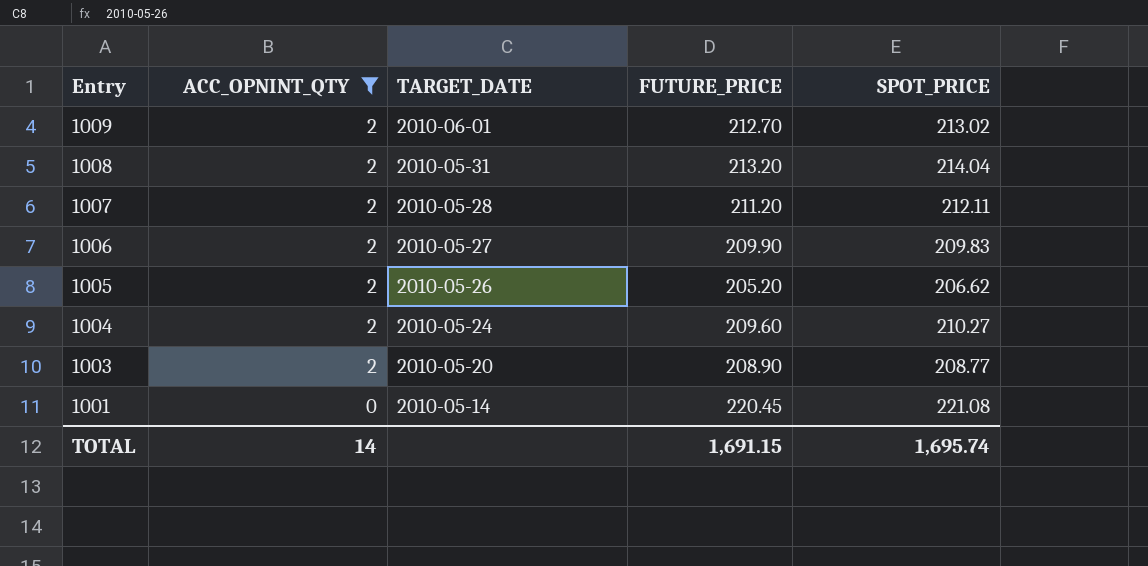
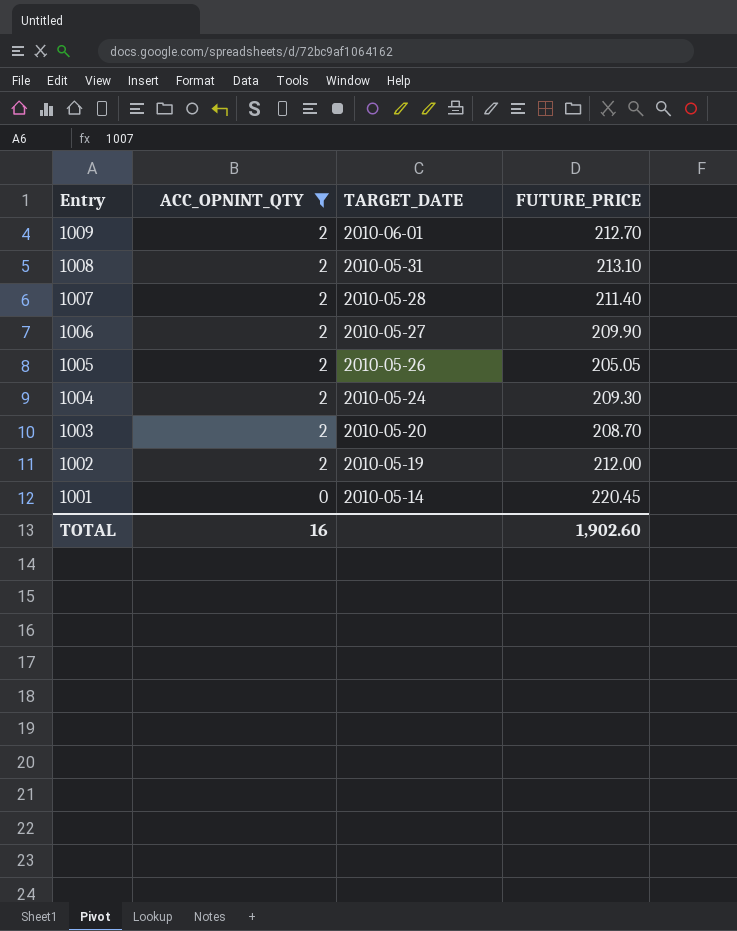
column SPOT_PRICE | position: 5 -> none
1008 | FUTURE_PRICE: 213.20 -> 213.10
1007 | FUTURE_PRICE: 211.20 -> 211.40
1005 | FUTURE_PRICE: 205.20 -> 205.05
1004 | FUTURE_PRICE: 209.60 -> 209.30
1003 | FUTURE_PRICE: 208.90 -> 208.70
row 1002: none -> 2 | 2010-05-19 | 212.00
TOTAL | ACC_OPNINT_QTY: 14 -> 16
TOTAL | FUTURE_PRICE: 1,691.15 -> 1,902.60

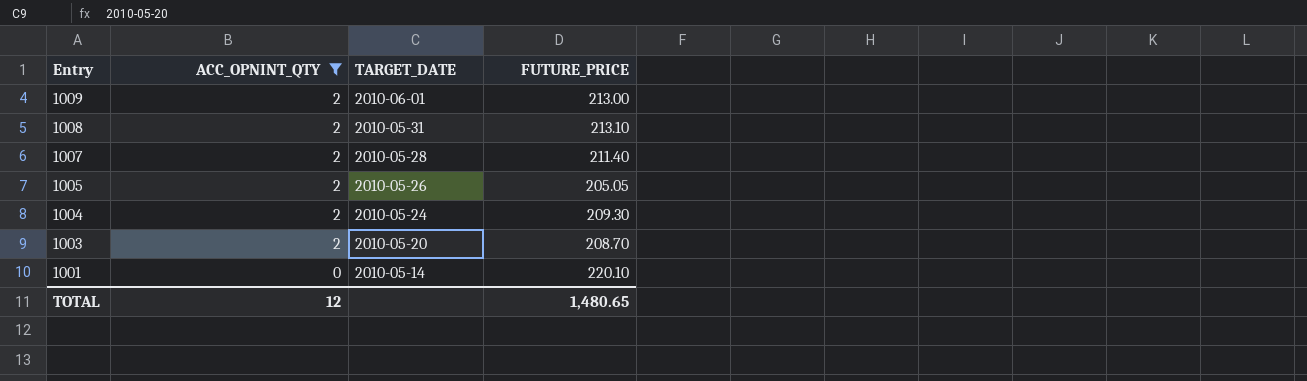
row 1006: 2 | 2010-05-27 | 209.90 -> none
row 1002: 2 | 2010-05-19 | 212.00 -> none
1009 | FUTURE_PRICE: 212.70 -> 213.00
1001 | FUTURE_PRICE: 220.45 -> 220.10
TOTAL | ACC_OPNINT_QTY: 16 -> 12
TOTAL | FUTURE_PRICE: 1,902.60 -> 1,480.65

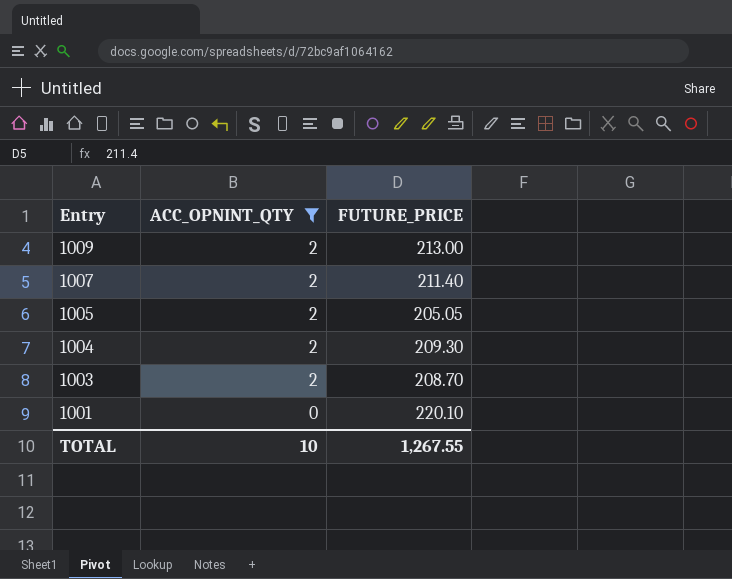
column TARGET_DATE | position: 3 -> none
row 1008: 2 | 2010-05-31 | 213.10 -> none
TOTAL | ACC_OPNINT_QTY: 12 -> 10
TOTAL | FUTURE_PRICE: 1,480.65 -> 1,267.55

